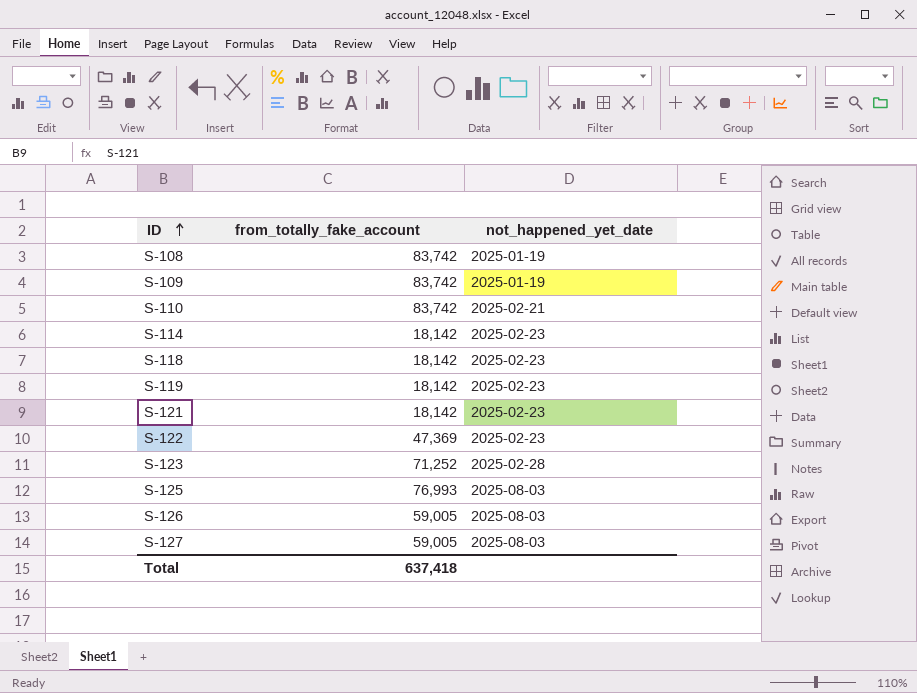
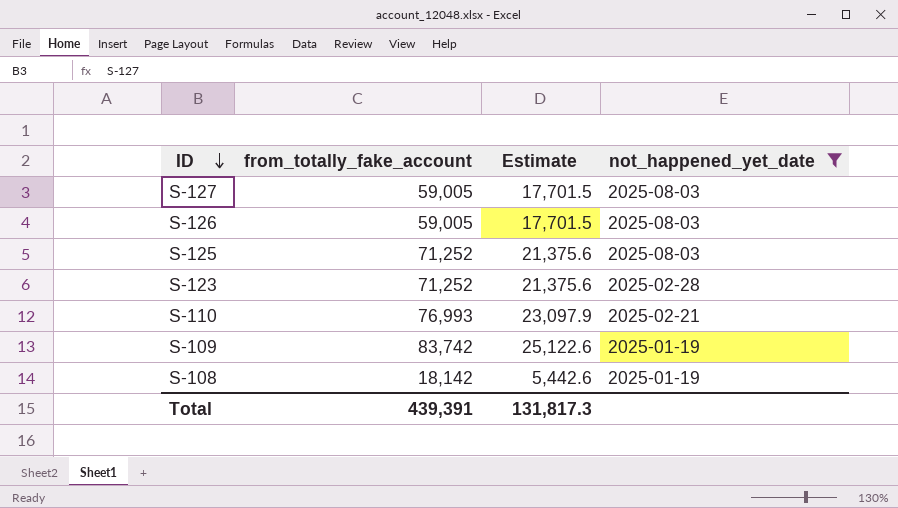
filter: none -> not_happened_yet_date != 2025-02-23
row order: ID ascending -> ID descending
column Estimate | formula: none -> [from_totally_fake_account] * 0.3
S-125 | from_totally_fake_account: 76,993 -> 71,252
S-110 | from_totally_fake_account: 83,742 -> 76,993
S-108 | from_totally_fake_account: 83,742 -> 18,142
Total | from_totally_fake_account: 637,418 -> 439,391

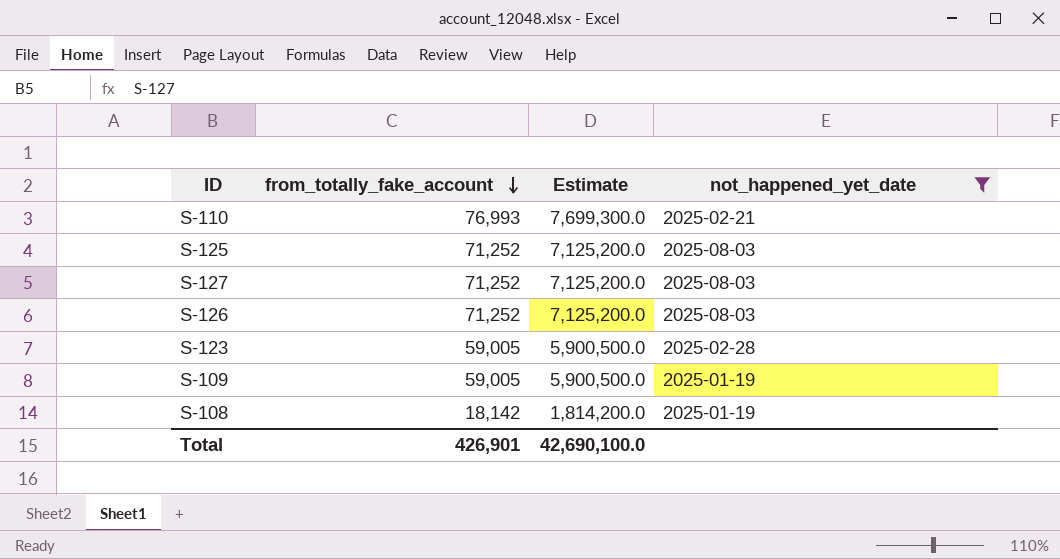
row order: ID descending -> from_totally_fake_account descending
column Estimate | formula: [from_totally_fake_account] * 0.3 -> [from_totally_fake_account] * 100
S-127 | from_totally_fake_account: 59,005 -> 71,252
S-126 | from_totally_fake_account: 59,005 -> 71,252
S-123 | from_totally_fake_account: 71,252 -> 59,005
S-109 | from_totally_fake_account: 83,742 -> 59,005
Total | from_totally_fake_account: 439,391 -> 426,901
Total | Estimate: 131,817.3 -> 42,690,100.0

